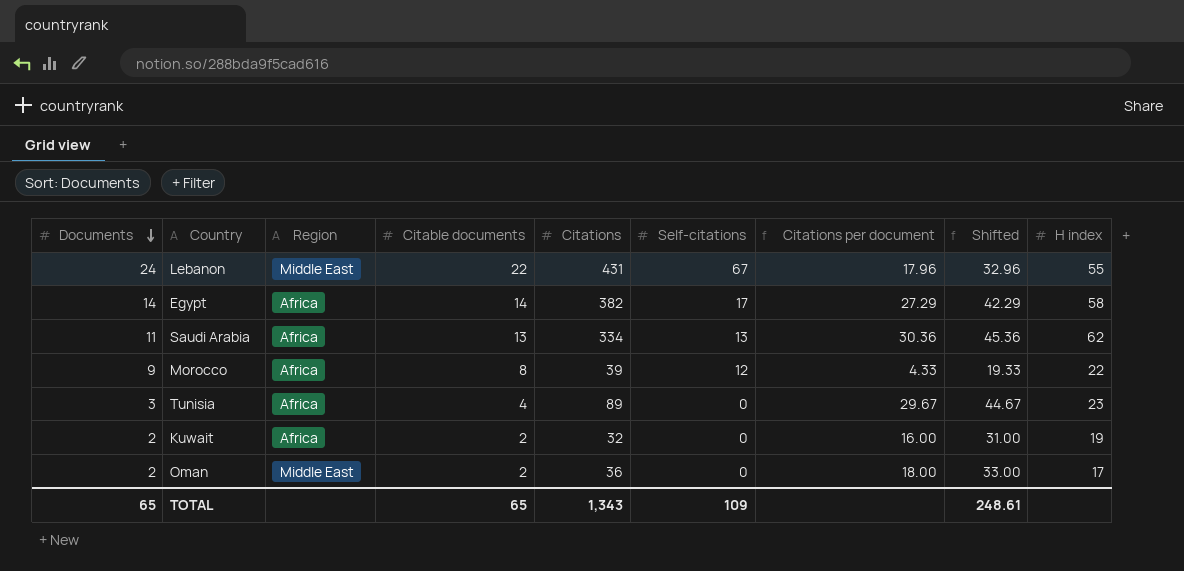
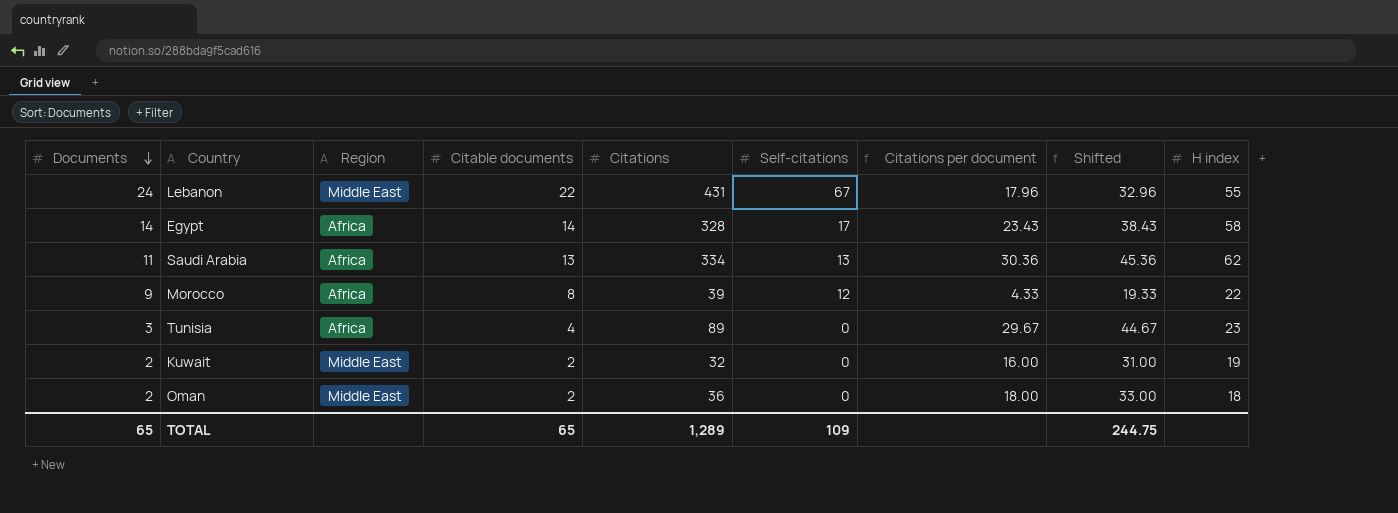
Egypt | Citations: 382 -> 328
Egypt | Citations per document: 27.29 -> 23.43
Egypt | Shifted: 42.29 -> 38.43
Kuwait | Region: Africa -> Middle East
Oman | H index: 17 -> 18
TOTAL | Citations: 1,343 -> 1,289
TOTAL | Shifted: 248.61 -> 244.75

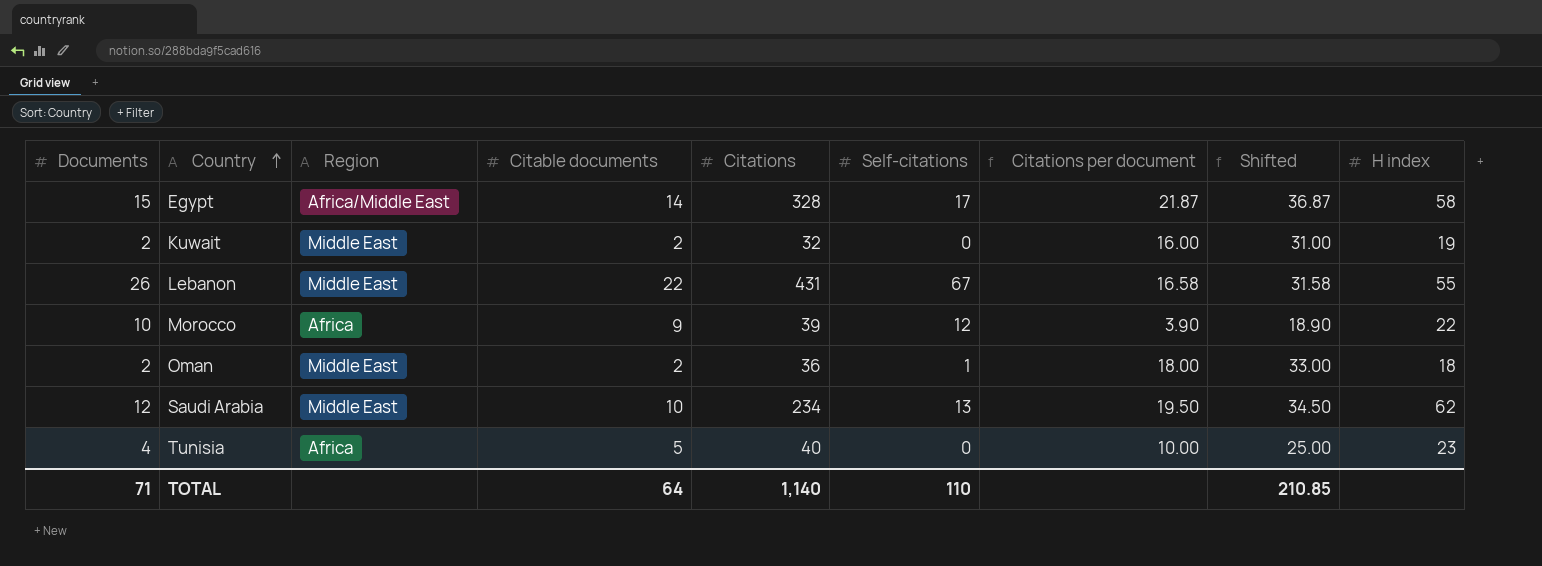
row order: Documents descending -> Country ascending
Egypt | Documents: 14 -> 15
Egypt | Region: Africa -> Africa/Middle East
Egypt | Citations per document: 23.43 -> 21.87
Egypt | Shifted: 38.43 -> 36.87
Lebanon | Documents: 24 -> 26
Lebanon | Citations per document: 17.96 -> 16.58
Lebanon | Shifted: 32.96 -> 31.58
Morocco | Documents: 9 -> 10
Morocco | Citable documents: 8 -> 9
Morocco | Citations per document: 4.33 -> 3.90
Morocco | Shifted: 19.33 -> 18.90
Oman | Self-citations: 0 -> 1
Saudi Arabia | Documents: 11 -> 12
Saudi Arabia | Region: Africa -> Middle East
Saudi Arabia | Citable documents: 13 -> 10
Saudi Arabia | Citations: 334 -> 234
Saudi Arabia | Citations per document: 30.36 -> 19.50
Saudi Arabia | Shifted: 45.36 -> 34.50
Tunisia | Documents: 3 -> 4
Tunisia | Citable documents: 4 -> 5
Tunisia | Citations: 89 -> 40
Tunisia | Citations per document: 29.67 -> 10.00
Tunisia | Shifted: 44.67 -> 25.00
TOTAL | Documents: 65 -> 71
TOTAL | Citable documents: 65 -> 64
TOTAL | Citations: 1,289 -> 1,140
TOTAL | Self-citations: 109 -> 110
TOTAL | Shifted: 244.75 -> 210.85

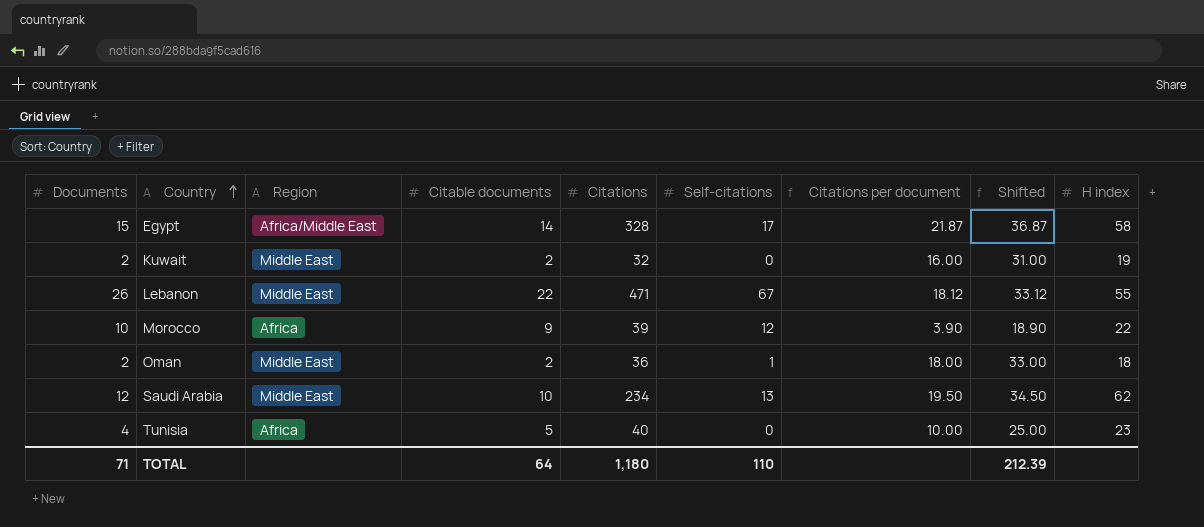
Lebanon | Citations: 431 -> 471
Lebanon | Citations per document: 16.58 -> 18.12
Lebanon | Shifted: 31.58 -> 33.12
TOTAL | Citations: 1,140 -> 1,180
TOTAL | Shifted: 210.85 -> 212.39

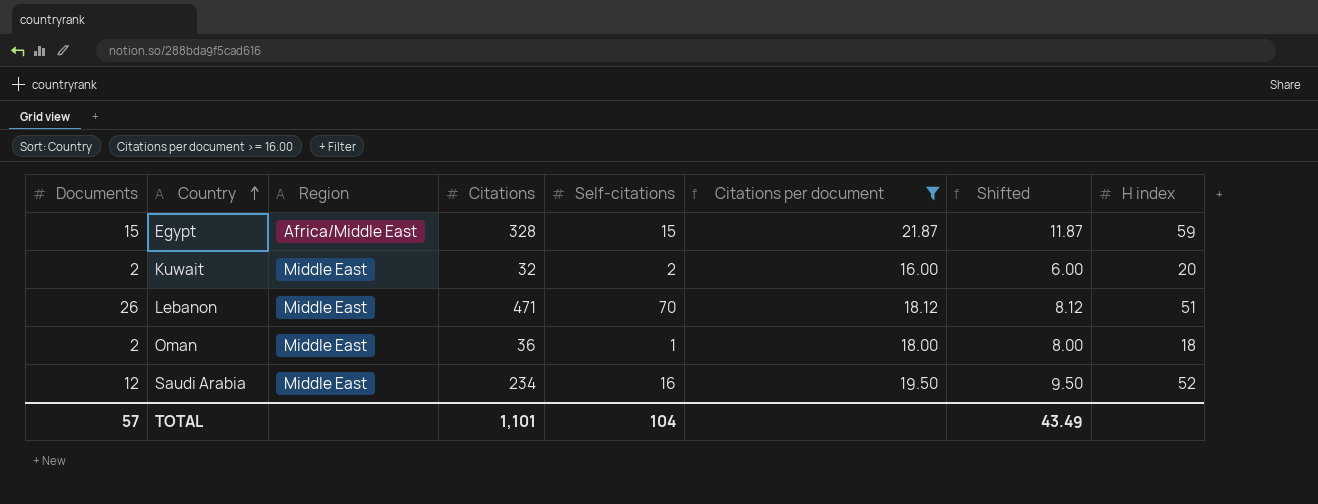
filter: none -> Citations per document >= 16.00
column Citable documents | position: 4 -> none
column Shifted | formula: [Citations per document] + 15 -> [Citations per document] - 10
Egypt | Self-citations: 17 -> 15
Egypt | H index: 58 -> 59
Kuwait | Self-citations: 0 -> 2
Kuwait | H index: 19 -> 20
Lebanon | Self-citations: 67 -> 70
Lebanon | H index: 55 -> 51
Saudi Arabia | Self-citations: 13 -> 16
Saudi Arabia | H index: 62 -> 52
TOTAL | Documents: 71 -> 57
TOTAL | Citations: 1,180 -> 1,101
TOTAL | Self-citations: 110 -> 104
TOTAL | Shifted: 212.39 -> 43.49

